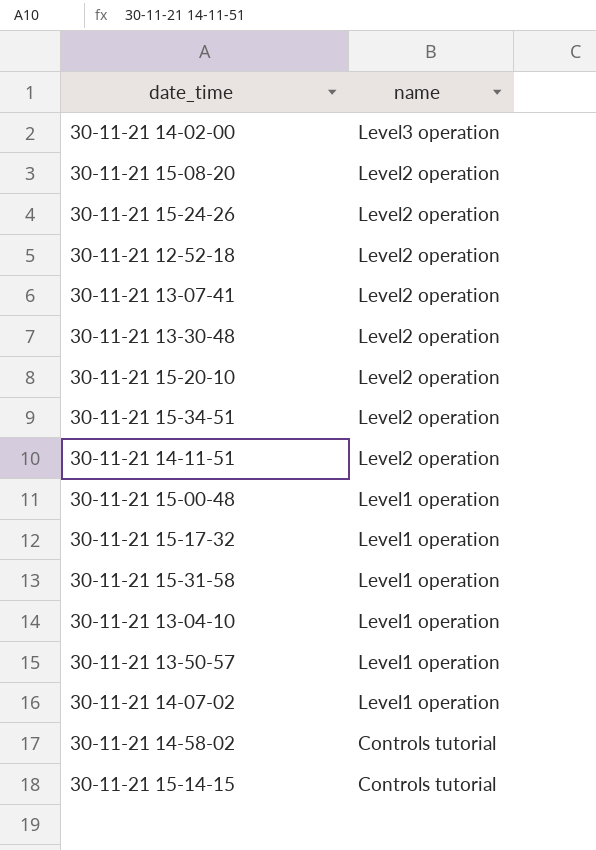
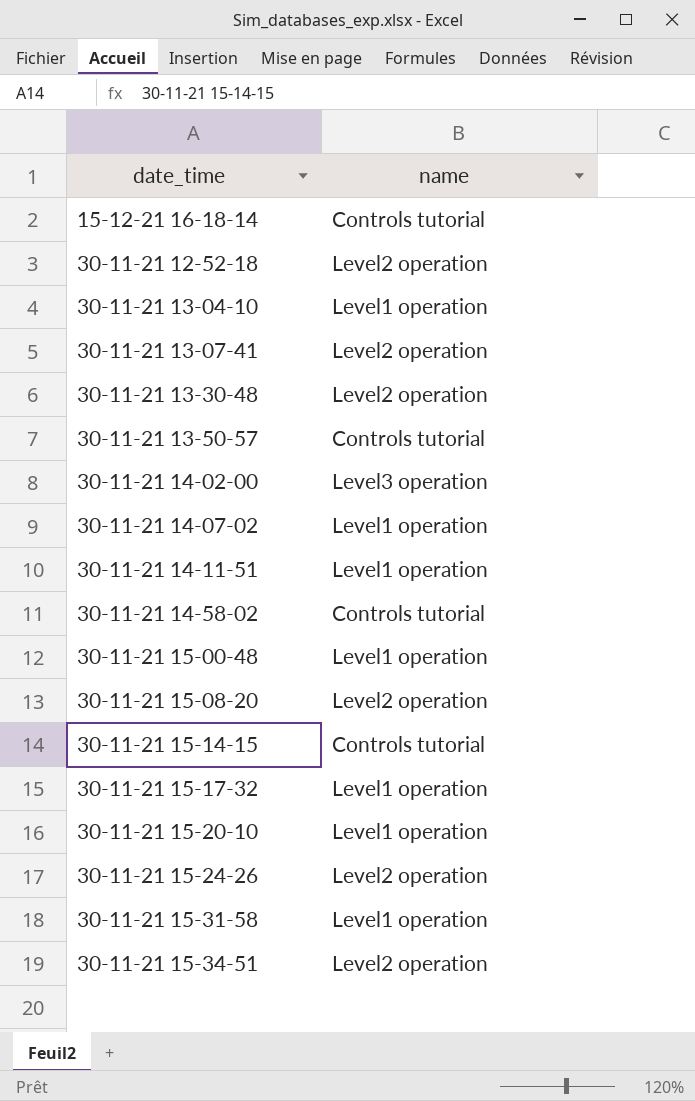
row order: name descending -> date_time ascending
row 15-12-21 16-18-14: none -> Controls tutorial
30-11-21 13-50-57 | name: Level1 operation -> Controls tutorial
30-11-21 14-11-51 | name: Level2 operation -> Level1 operation
30-11-21 15-20-10 | name: Level2 operation -> Level1 operation

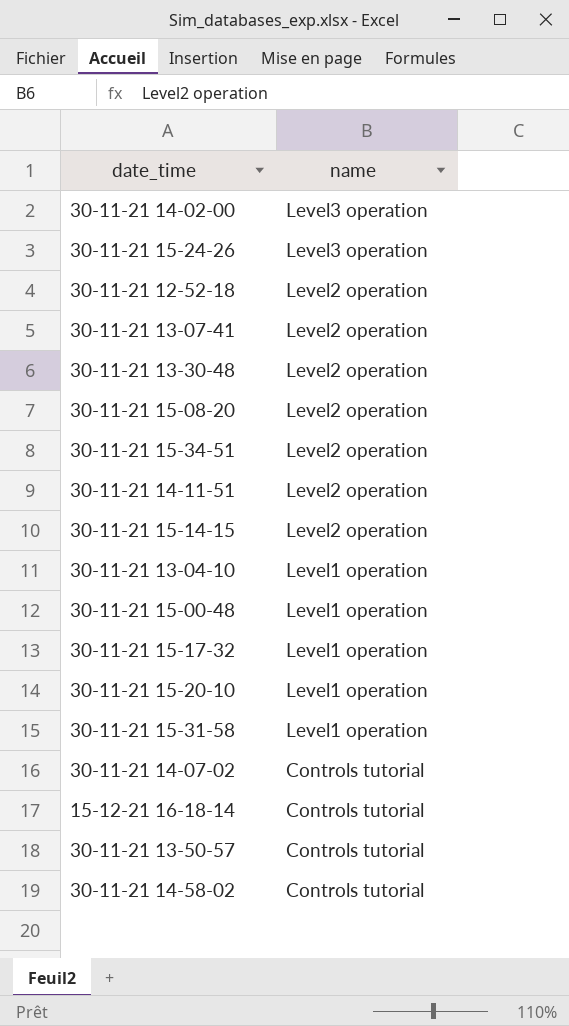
row order: date_time ascending -> name descending
30-11-21 15-24-26 | name: Level2 operation -> Level3 operation
30-11-21 14-11-51 | name: Level1 operation -> Level2 operation
30-11-21 15-14-15 | name: Controls tutorial -> Level2 operation
30-11-21 14-07-02 | name: Level1 operation -> Controls tutorial

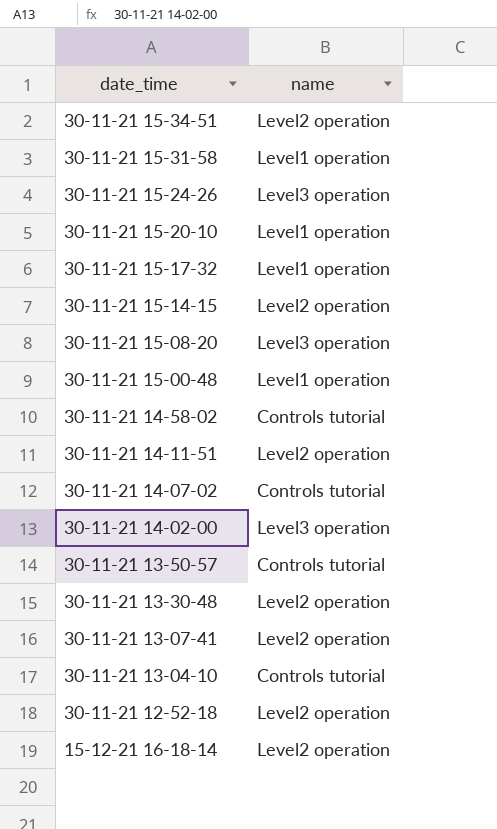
row order: name descending -> date_time descending
30-11-21 15-08-20 | name: Level2 operation -> Level3 operation
30-11-21 13-04-10 | name: Level1 operation -> Controls tutorial
15-12-21 16-18-14 | name: Controls tutorial -> Level2 operation

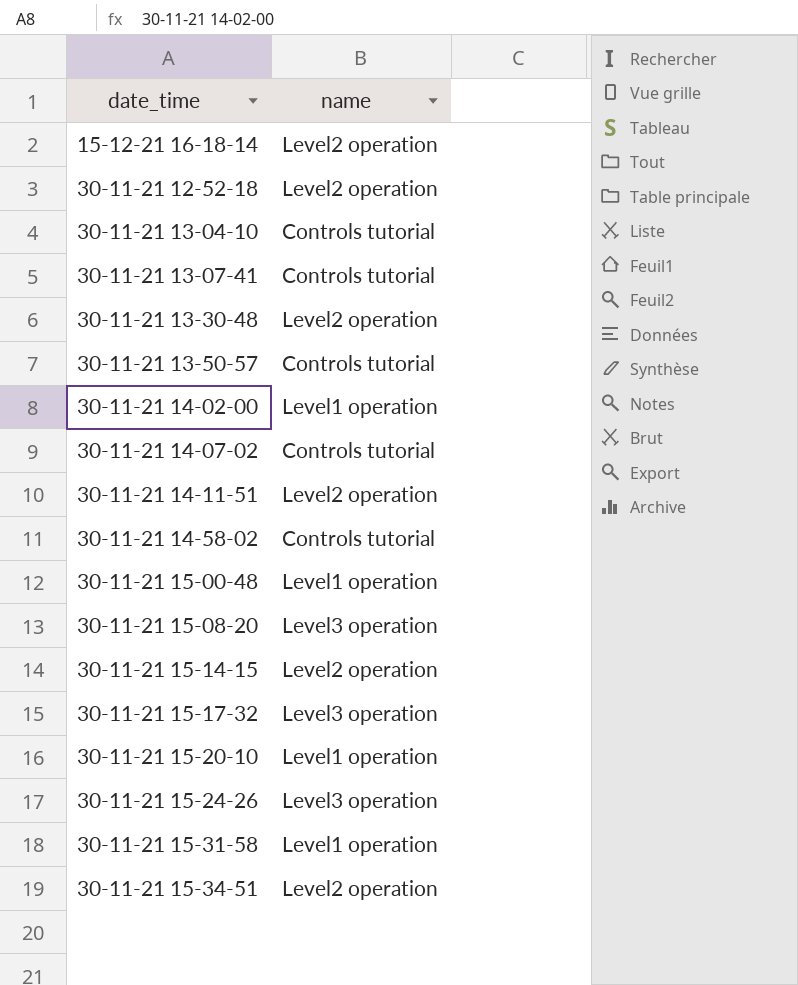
row order: date_time descending -> date_time ascending
30-11-21 13-07-41 | name: Level2 operation -> Controls tutorial
30-11-21 14-02-00 | name: Level3 operation -> Level1 operation
30-11-21 15-17-32 | name: Level1 operation -> Level3 operation

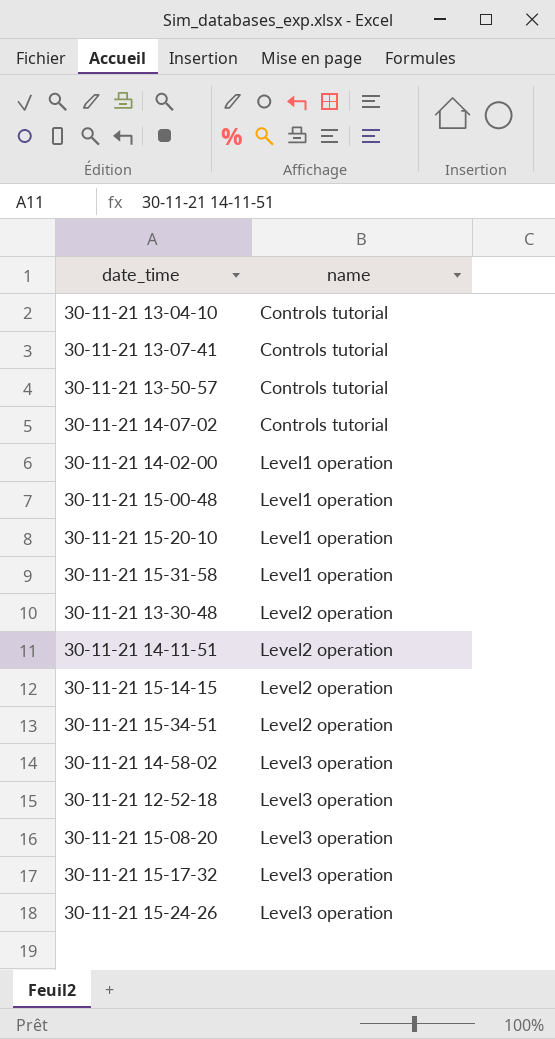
row order: date_time ascending -> name ascending
row 15-12-21 16-18-14: Level2 operation -> none
30-11-21 14-58-02 | name: Controls tutorial -> Level3 operation
30-11-21 12-52-18 | name: Level2 operation -> Level3 operation

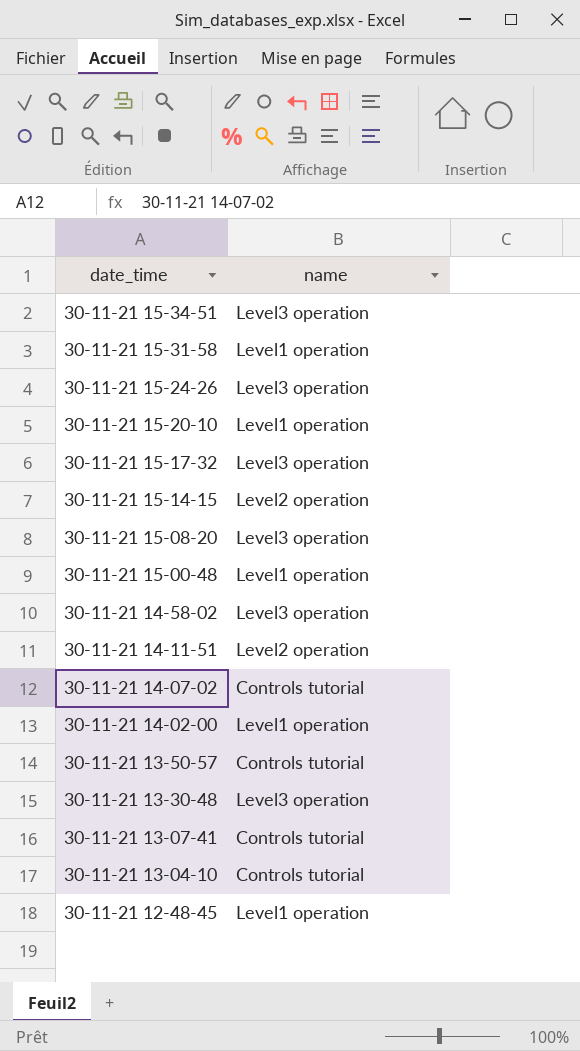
row order: name ascending -> date_time descending
row 30-11-21 12-52-18: Level3 operation -> none
30-11-21 15-34-51 | name: Level2 operation -> Level3 operation
30-11-21 13-30-48 | name: Level2 operation -> Level3 operation
row 30-11-21 12-48-45: none -> Level1 operation

